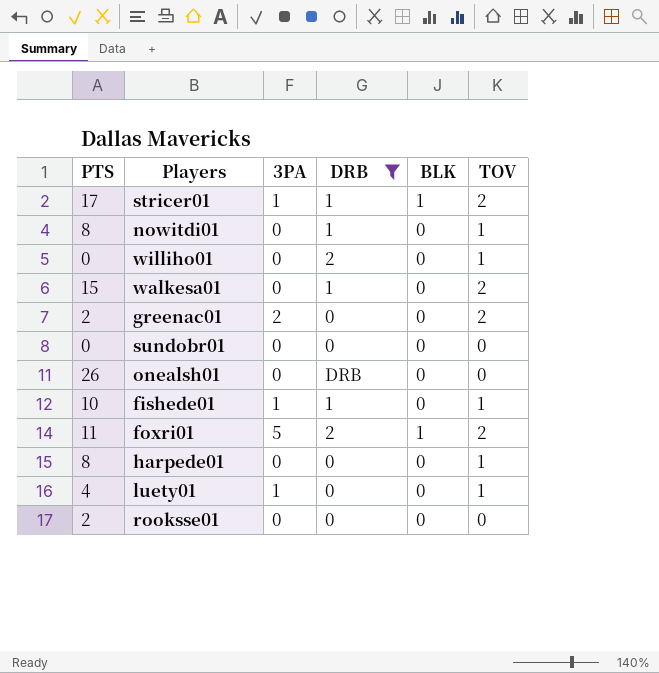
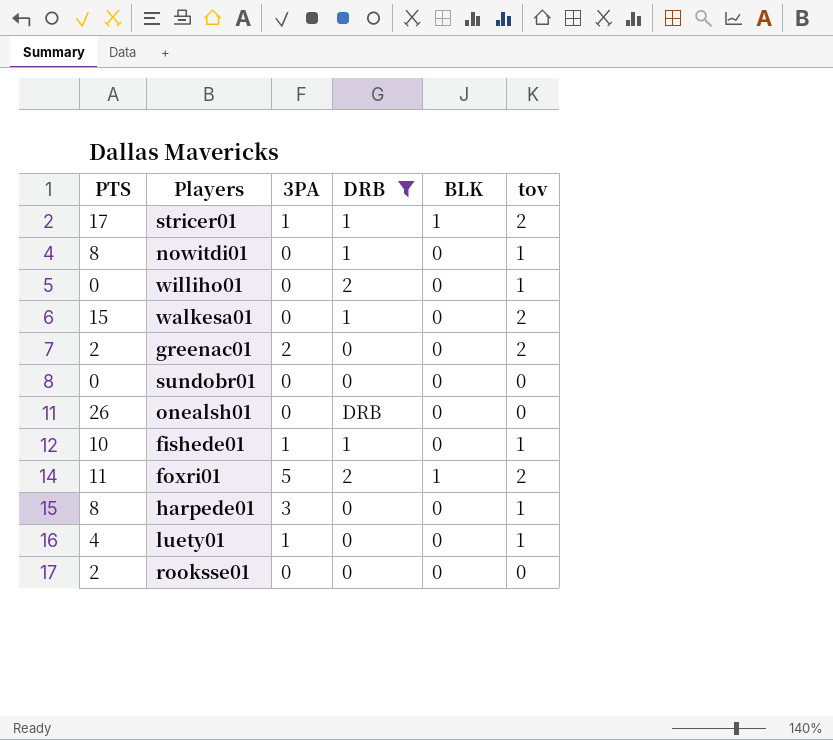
column name: TOV -> tov
harpede01 | 3PA: 0 -> 3

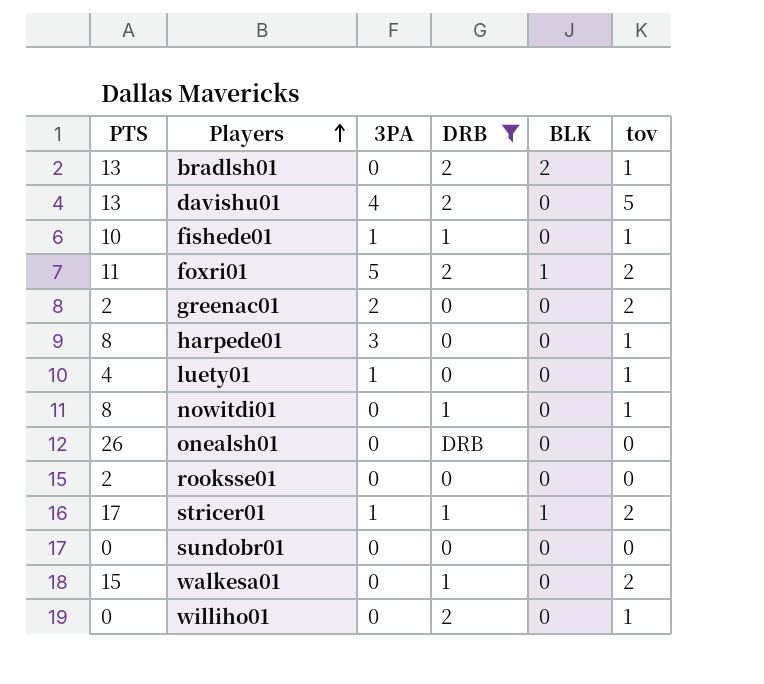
row order: none -> Players ascending
row bradlsh01: none -> 13 | 0 | 2 | 2 | 1
row davishu01: none -> 13 | 4 | 2 | 0 | 5

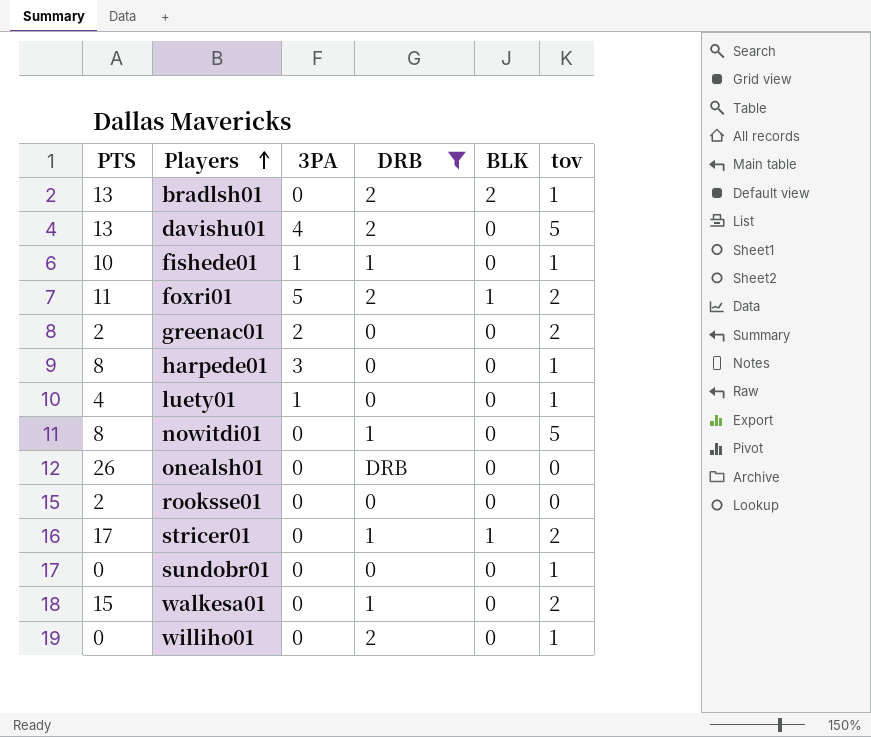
nowitdi01 | tov: 1 -> 5
stricer01 | 3PA: 1 -> 0
sundobr01 | tov: 0 -> 1

